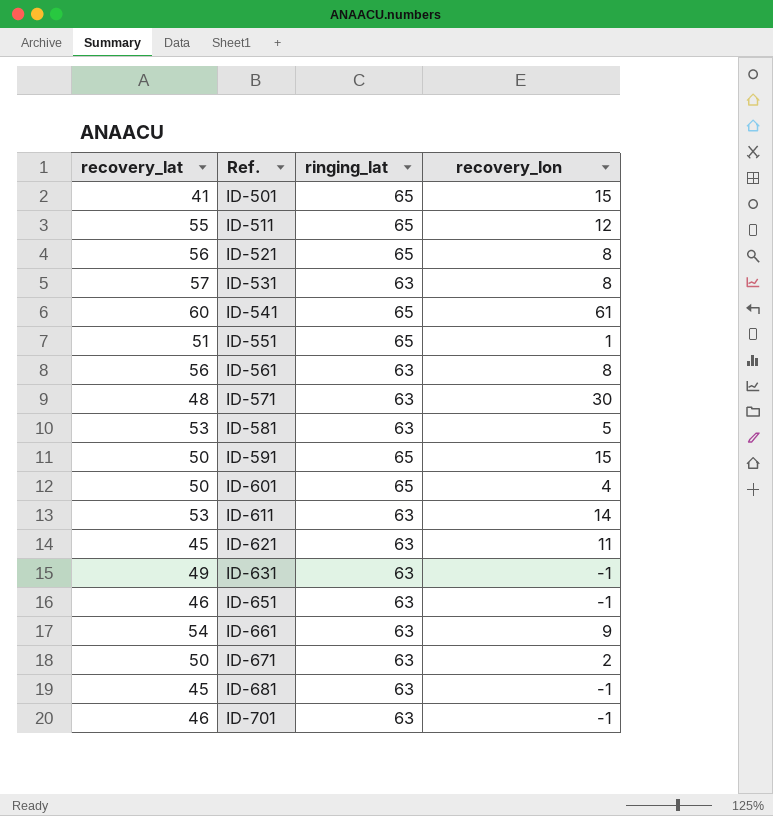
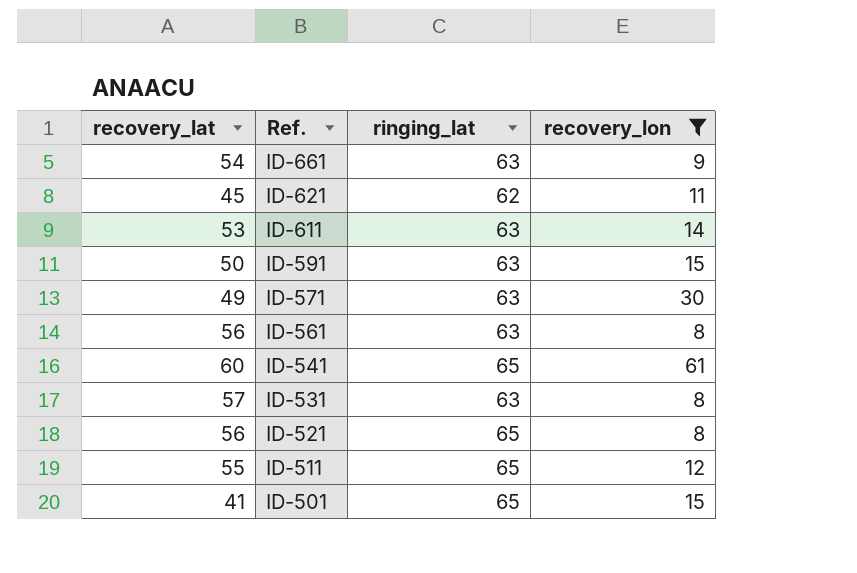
filter: none -> recovery_lon >= 8
row order: Ref. ascending -> Ref. descending
ID-621 | ringing_lat: 63 -> 62
ID-591 | ringing_lat: 65 -> 63
ID-571 | recovery_lat: 48 -> 49

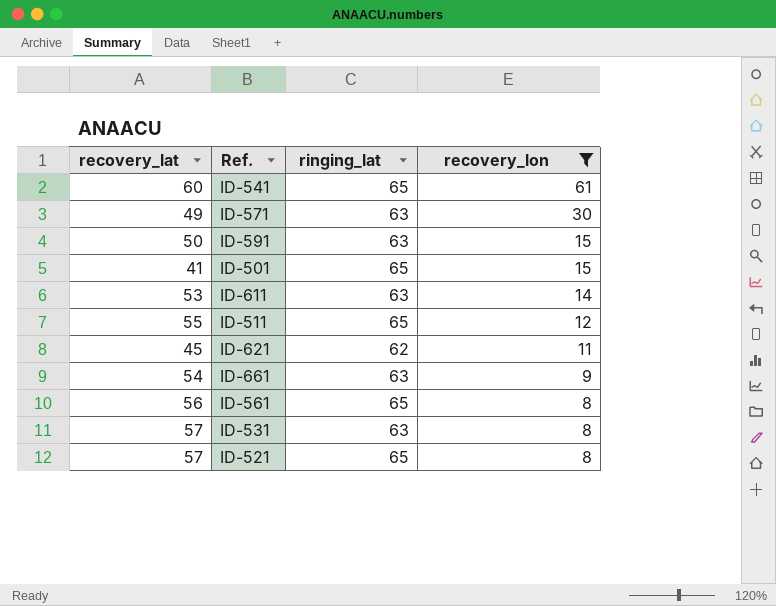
row order: Ref. descending -> recovery_lon descending
ID-561 | ringing_lat: 63 -> 65
ID-521 | recovery_lat: 56 -> 57

